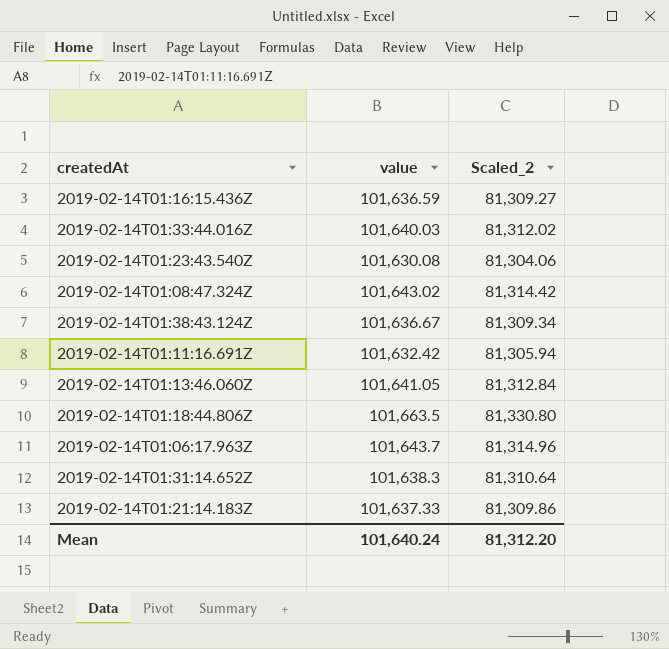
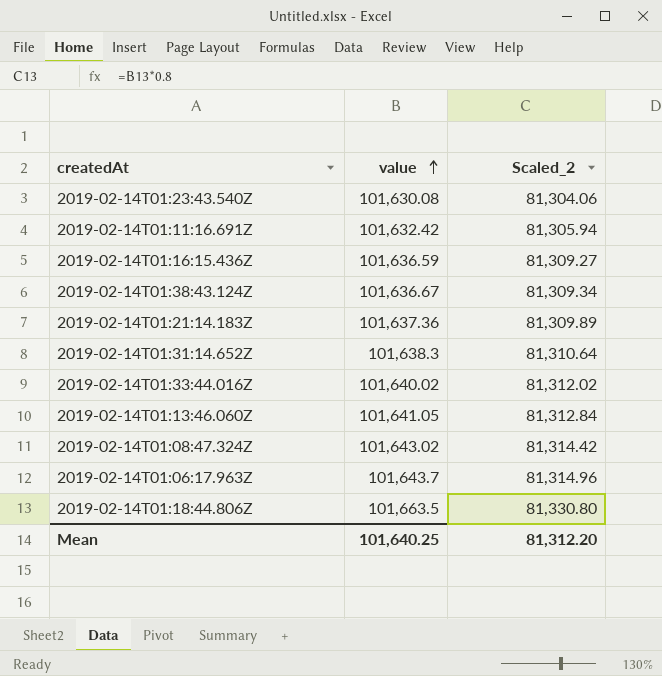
row order: none -> value ascending
2019-02-14T01:21:14.183Z | value: 101,637.33 -> 101,637.36
2019-02-14T01:21:14.183Z | Scaled_2: 81,309.86 -> 81,309.89
2019-02-14T01:33:44.016Z | value: 101,640.03 -> 101,640.02
Mean | value: 101,640.24 -> 101,640.25

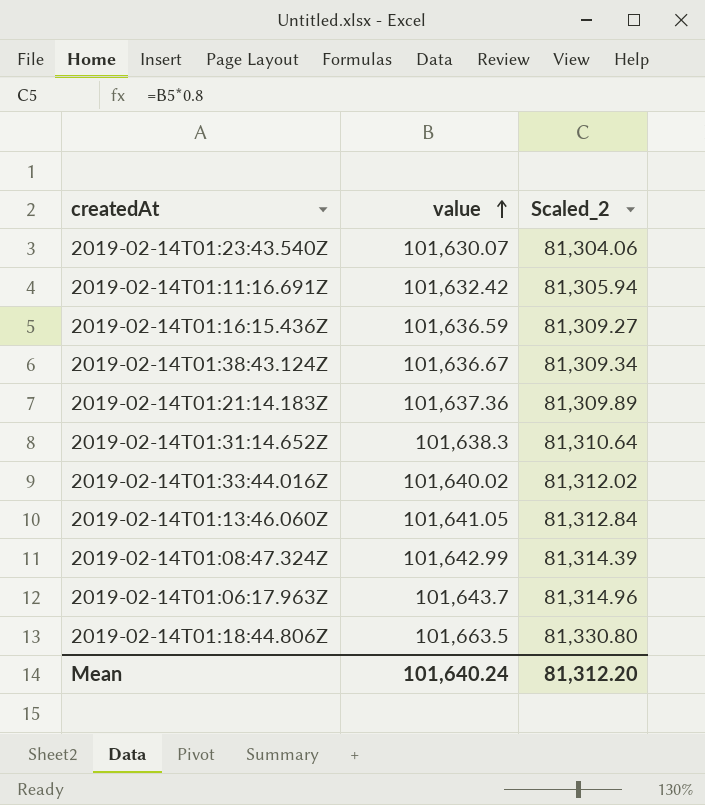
2019-02-14T01:23:43.540Z | value: 101,630.08 -> 101,630.07
2019-02-14T01:08:47.324Z | value: 101,643.02 -> 101,642.99
2019-02-14T01:08:47.324Z | Scaled_2: 81,314.42 -> 81,314.39
Mean | value: 101,640.25 -> 101,640.24

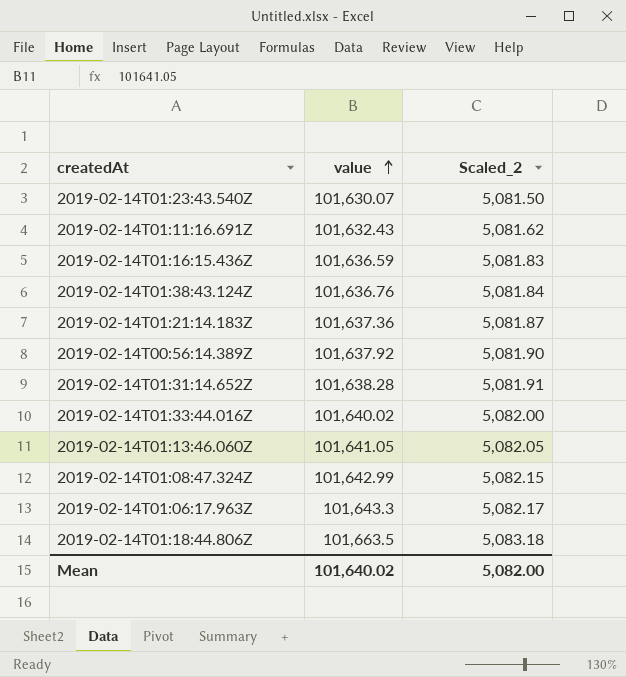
column Scaled_2 | formula: [value] * 0.8 -> [value] * 0.05
2019-02-14T01:11:16.691Z | value: 101,632.42 -> 101,632.43
2019-02-14T01:38:43.124Z | value: 101,636.67 -> 101,636.76
row 2019-02-14T00:56:14.389Z: none -> 101,637.92 | 5,081.90
2019-02-14T01:31:14.652Z | value: 101,638.3 -> 101,638.28
2019-02-14T01:06:17.963Z | value: 101,643.7 -> 101,643.3
Mean | value: 101,640.24 -> 101,640.02
Mean | Scaled_2: 81,312.20 -> 5,082.00

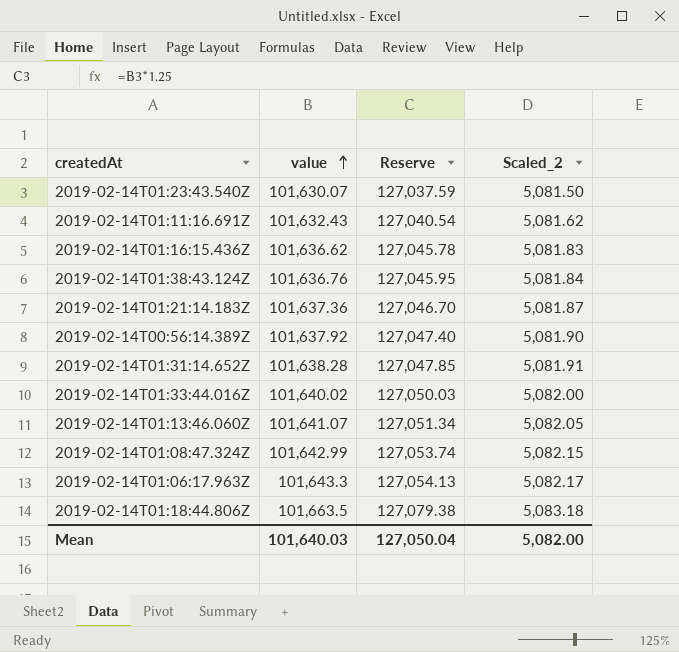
column Reserve | formula: none -> [value] * 1.25
2019-02-14T01:16:15.436Z | value: 101,636.59 -> 101,636.62
2019-02-14T01:13:46.060Z | value: 101,641.05 -> 101,641.07
Mean | value: 101,640.02 -> 101,640.03

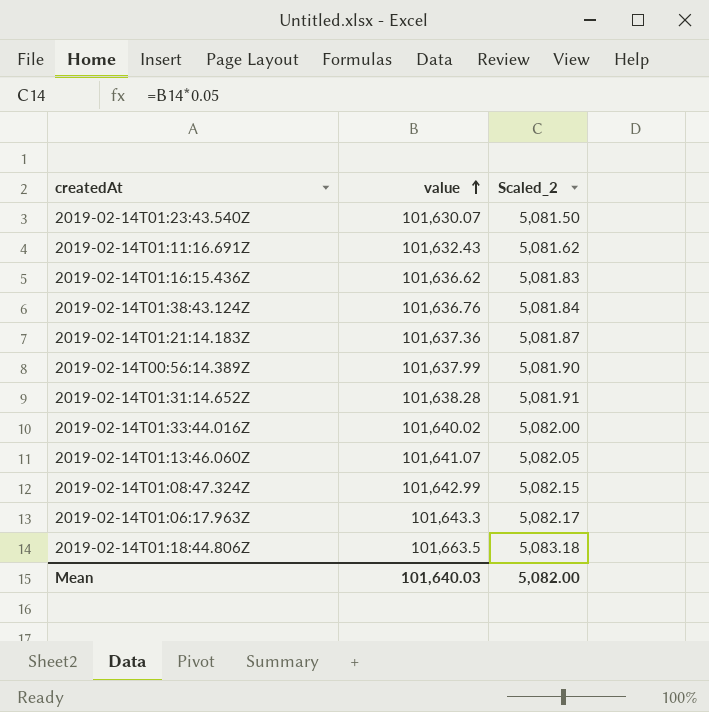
column Reserve | formula: [value] * 1.25 -> none
2019-02-14T00:56:14.389Z | value: 101,637.92 -> 101,637.99

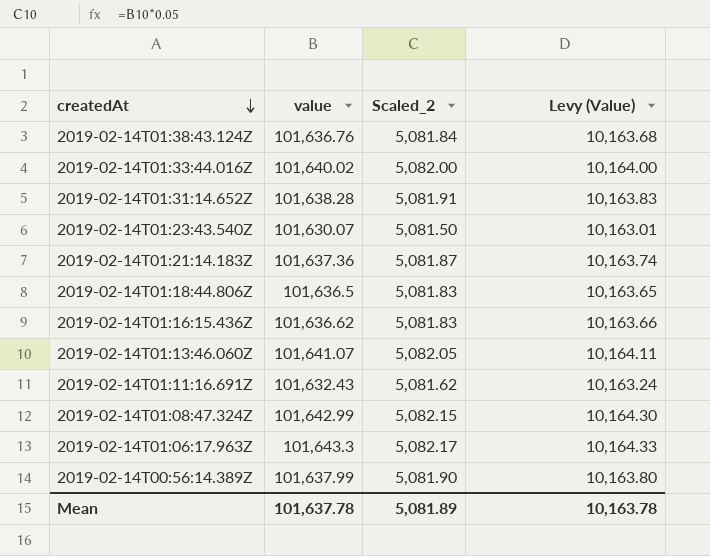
row order: value ascending -> createdAt descending
column Levy (Value) | formula: none -> [value] * 0.1
2019-02-14T01:18:44.806Z | value: 101,663.5 -> 101,636.5
2019-02-14T01:18:44.806Z | Scaled_2: 5,083.18 -> 5,081.83
Mean | value: 101,640.03 -> 101,637.78
Mean | Scaled_2: 5,082.00 -> 5,081.89

